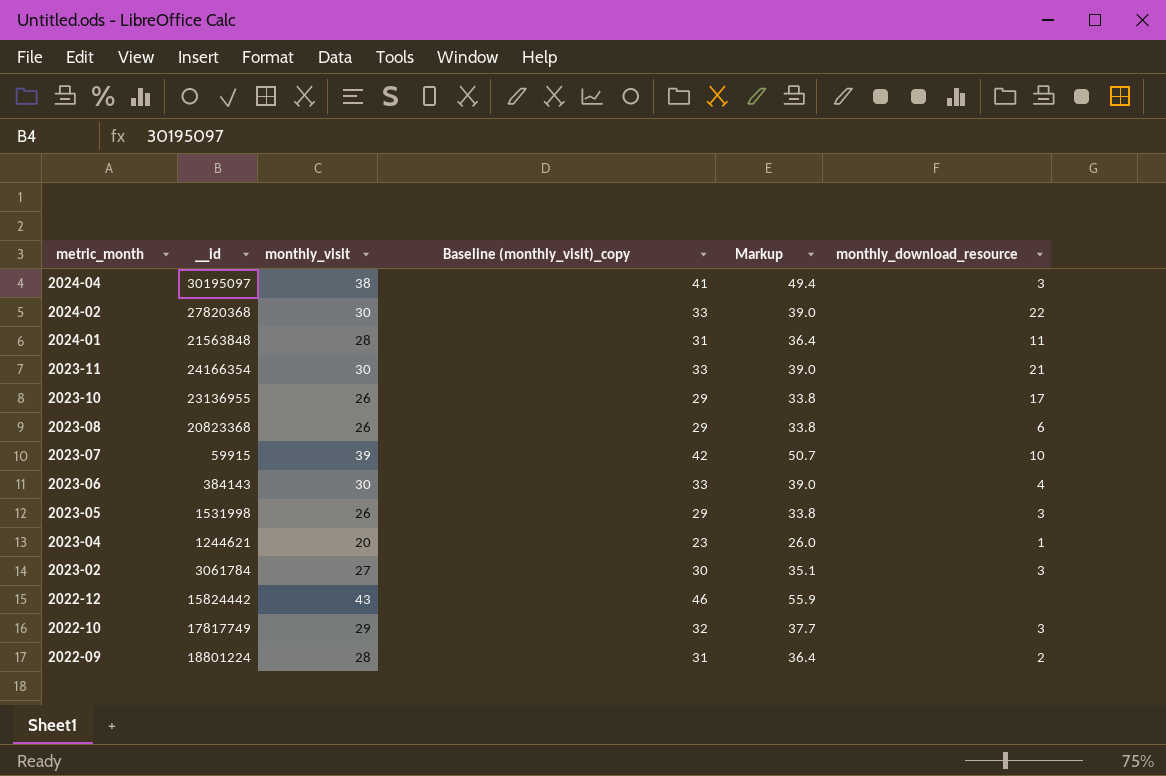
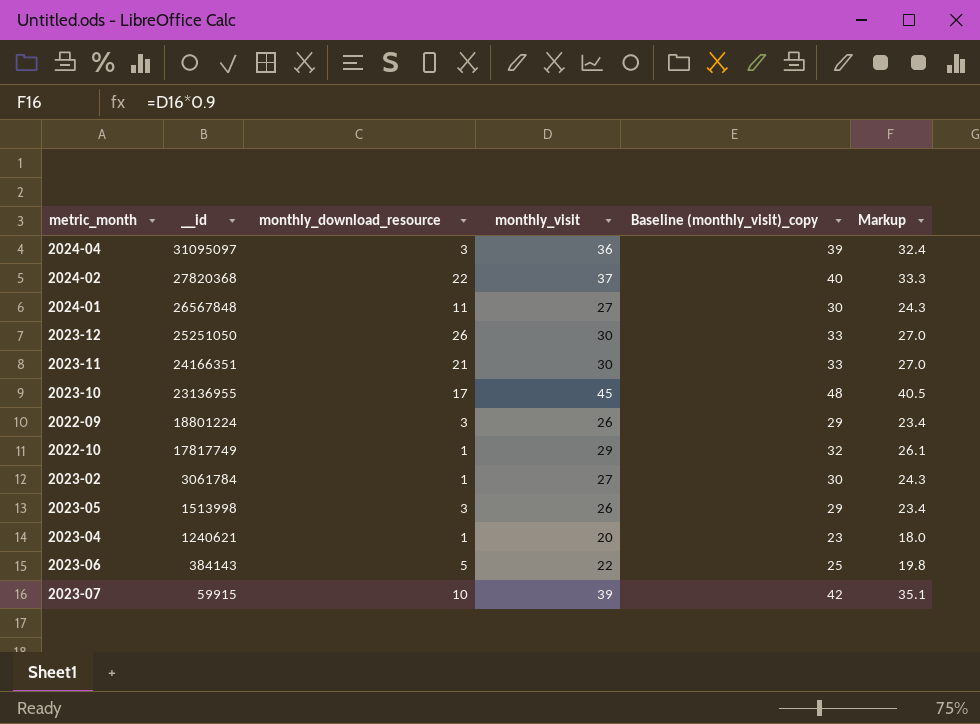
row order: metric_month descending -> __id descending
column monthly_download_resource | position: 6 -> 3
column Markup | formula: [monthly_visit] * 1.3 -> [monthly_visit] * 0.9
row 2023-08: 20823368 | 26 | 29 | 33.8 | 6 -> none
row 2022-12: 15824442 | 43 | 46 | 55.9 | none -> none
2024-04 | __id: 30195097 -> 31095097
2024-04 | monthly_visit: 38 -> 36
2024-04 | Baseline (monthly_visit)_copy: 41 -> 39
2024-02 | monthly_visit: 30 -> 37
2024-02 | Baseline (monthly_visit)_copy: 33 -> 40
2024-01 | __id: 21563848 -> 26567848
2024-01 | monthly_visit: 28 -> 27
2024-01 | Baseline (monthly_visit)_copy: 31 -> 30
row 2023-12: none -> 25251050 | 26 | 30 | 33 | 27.0
2023-11 | __id: 24166354 -> 24166351
2023-10 | monthly_visit: 26 -> 45
2023-10 | Baseline (monthly_visit)_copy: 29 -> 48
2022-09 | monthly_download_resource: 2 -> 3
2022-09 | monthly_visit: 28 -> 26
2022-09 | Baseline (monthly_visit)_copy: 31 -> 29
2022-10 | monthly_download_resource: 3 -> 1
2023-02 | monthly_download_resource: 3 -> 1
2023-05 | __id: 1531998 -> 1513998
2023-04 | __id: 1244621 -> 1240621
2023-06 | monthly_download_resource: 4 -> 5
2023-06 | monthly_visit: 30 -> 22
2023-06 | Baseline (monthly_visit)_copy: 33 -> 25

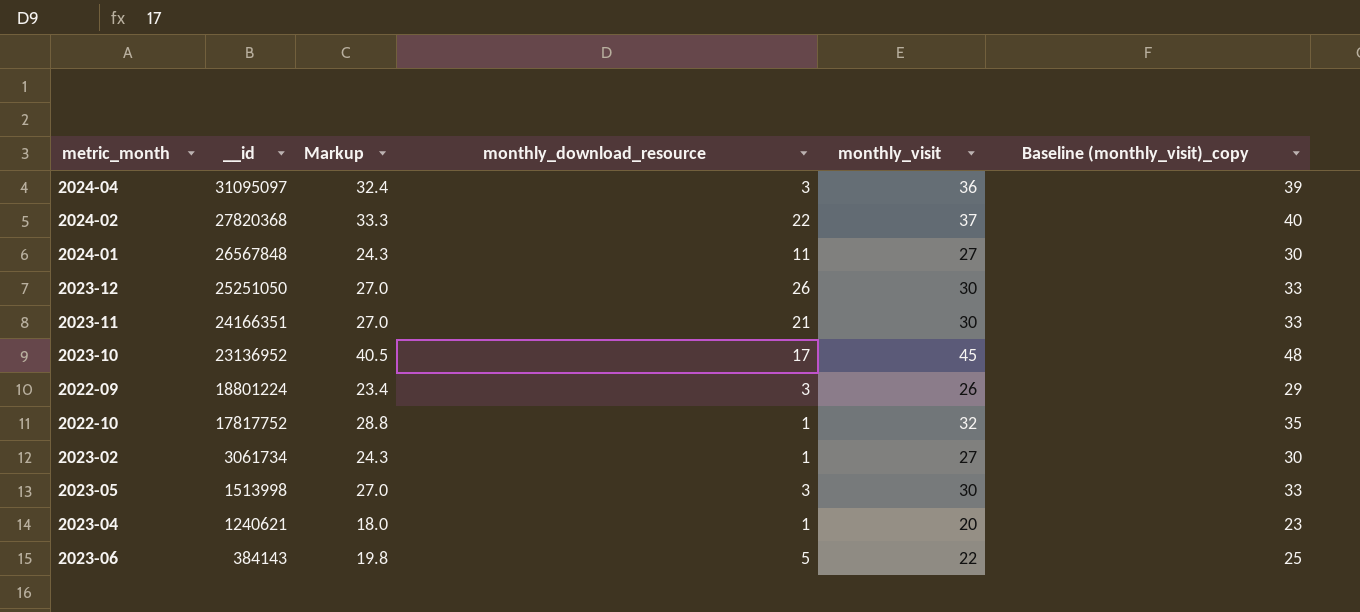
column Markup | position: 6 -> 3
row 2023-07: 59915 | 10 | 39 | 42 | 35.1 -> none
2023-10 | __id: 23136955 -> 23136952
2022-10 | __id: 17817749 -> 17817752
2022-10 | Markup: 26.1 -> 28.8
2022-10 | monthly_visit: 29 -> 32
2022-10 | Baseline (monthly_visit)_copy: 32 -> 35
2023-02 | __id: 3061784 -> 3061734
2023-05 | Markup: 23.4 -> 27.0
2023-05 | monthly_visit: 26 -> 30
2023-05 | Baseline (monthly_visit)_copy: 29 -> 33

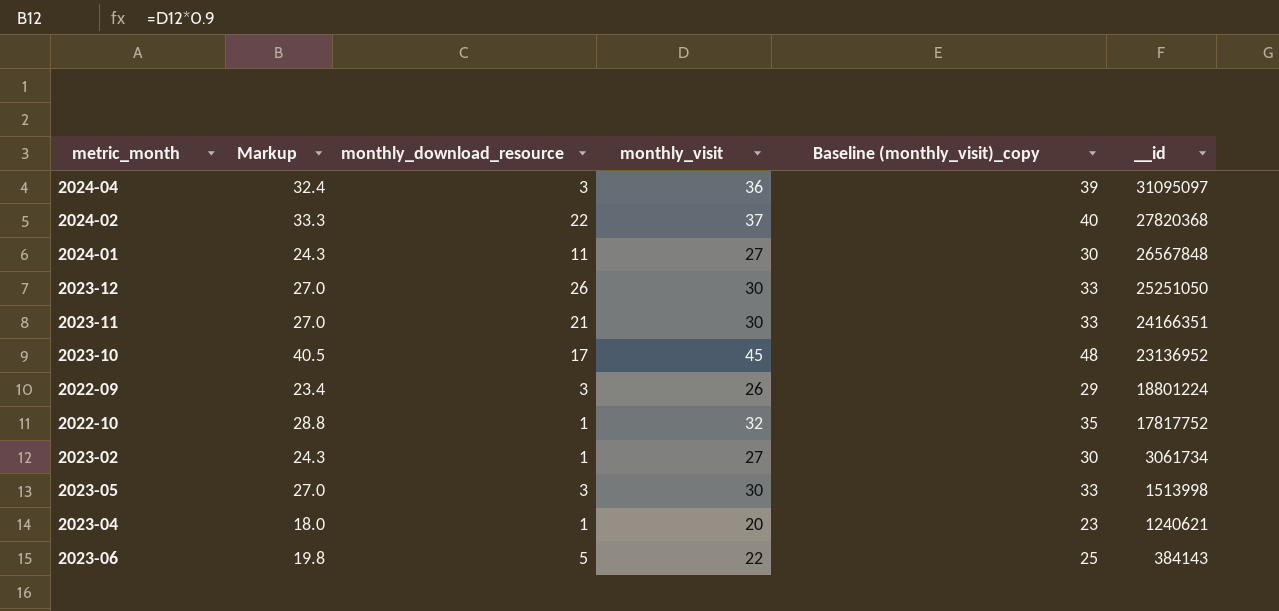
column __id | position: 2 -> 6

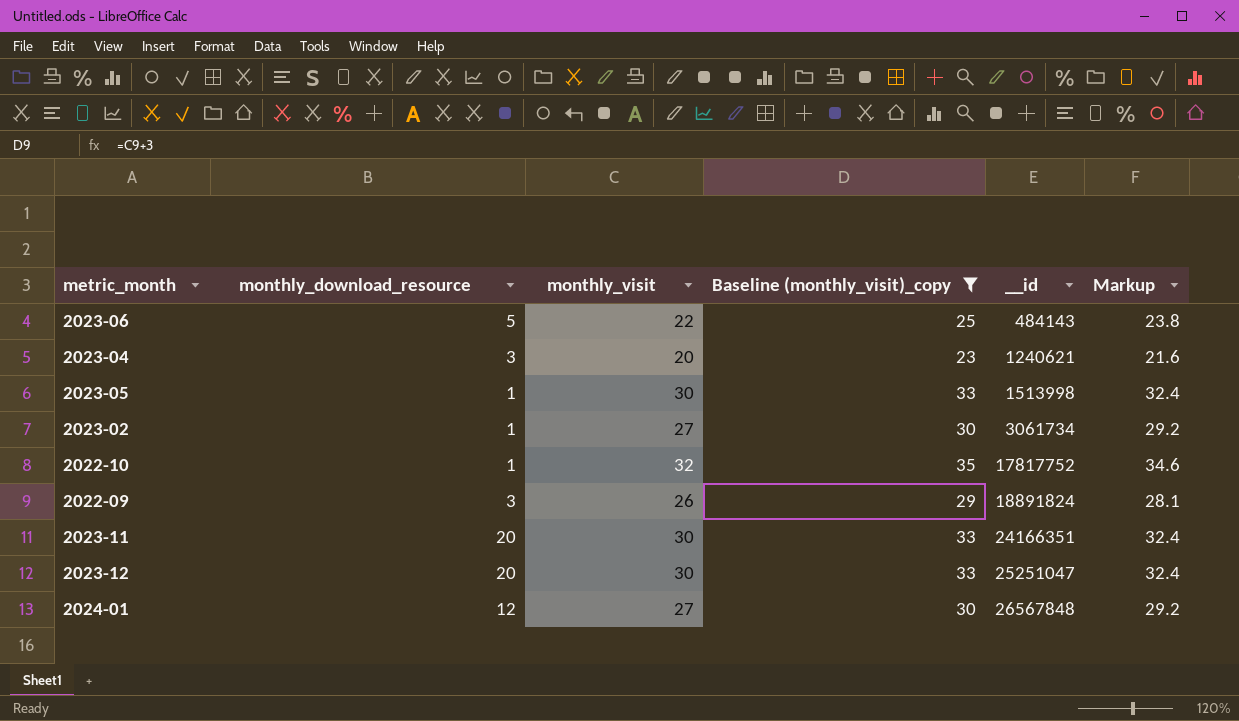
filter: none -> Baseline (monthly_visit)_copy <= 35
row order: __id descending -> __id ascending
column Markup | formula: [monthly_visit] * 0.9 -> [monthly_visit] * 1.08
column Markup | position: 2 -> 6
2023-06 | __id: 384143 -> 484143
2023-04 | monthly_download_resource: 1 -> 3
2023-05 | monthly_download_resource: 3 -> 1
2022-09 | __id: 18801224 -> 18891824
2023-11 | monthly_download_resource: 21 -> 20
2023-12 | monthly_download_resource: 26 -> 20
2023-12 | __id: 25251050 -> 25251047
2024-01 | monthly_download_resource: 11 -> 12

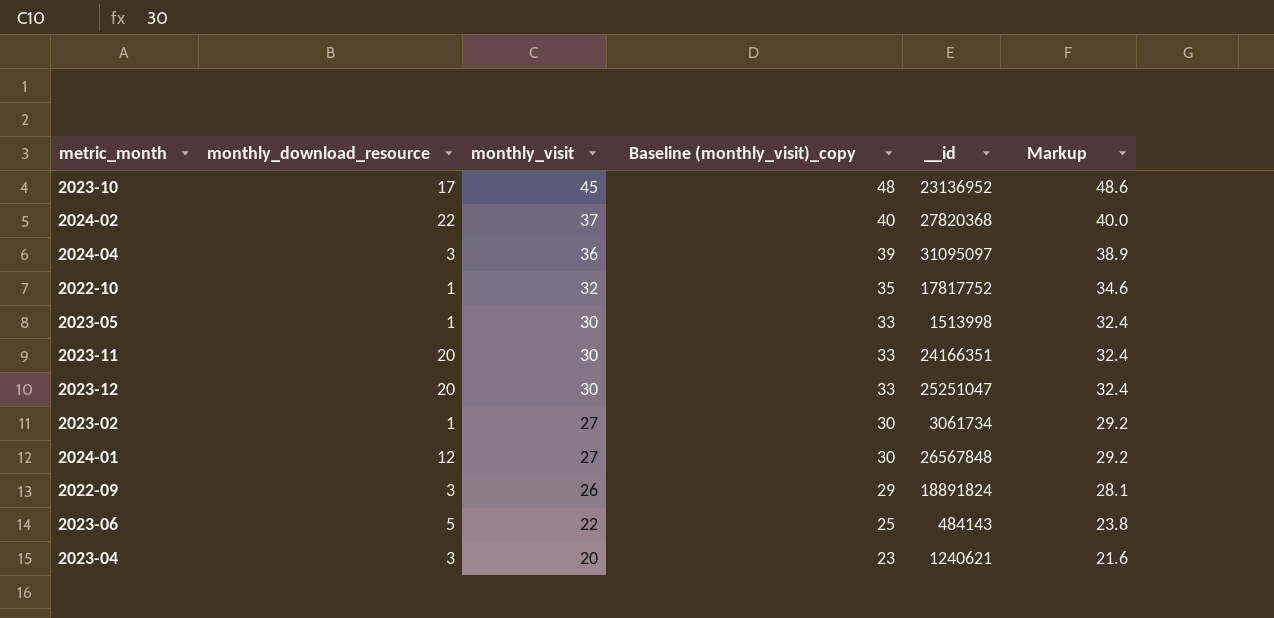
filter: Baseline (monthly_visit)_copy <= 35 -> none
row order: __id ascending -> monthly_visit descending

